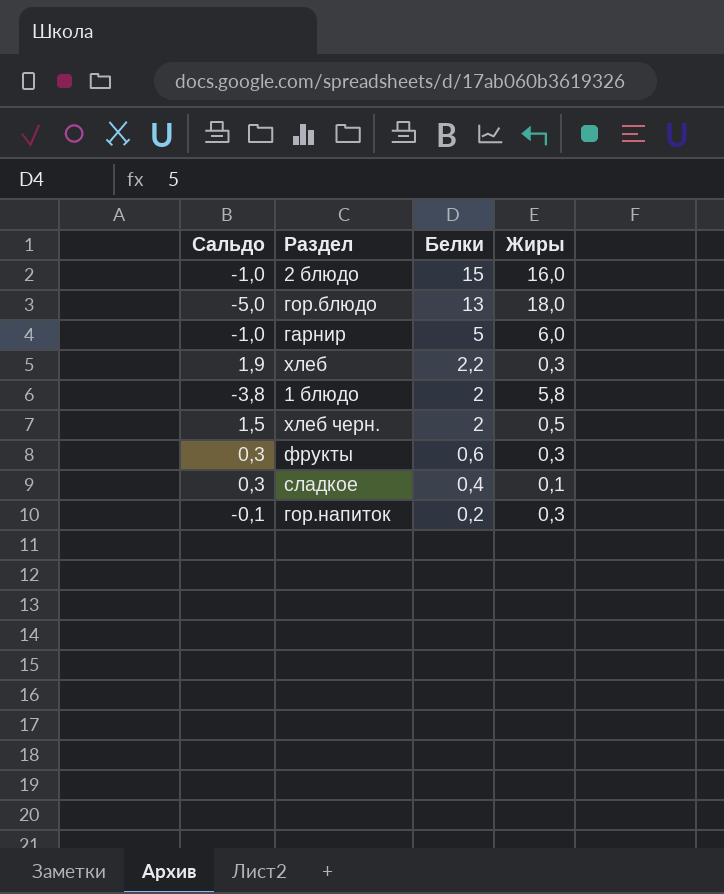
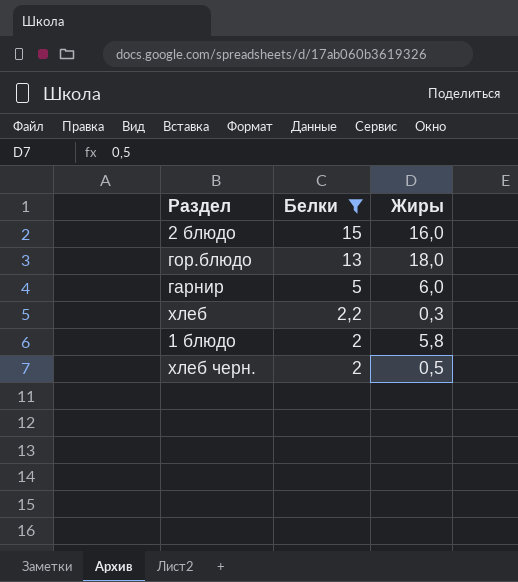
filter: none -> Белки >= 2
column Сальдо | formula: [Белки] - [Жиры] -> none

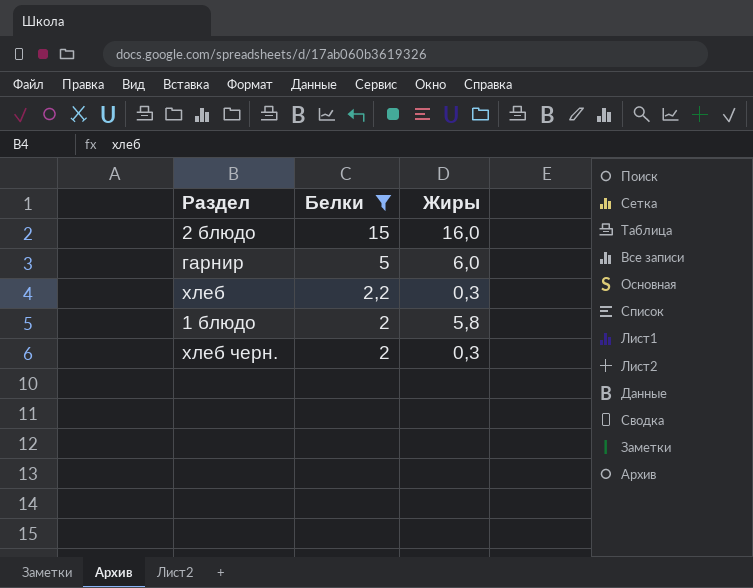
row гор.блюдо: 13 | 18,0 -> none
хлеб черн. | Жиры: 0,5 -> 0,3

